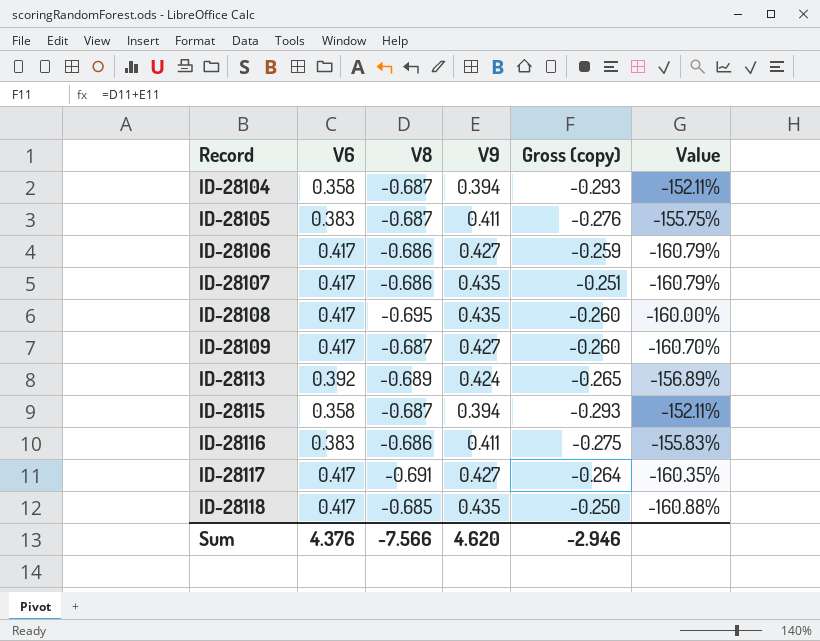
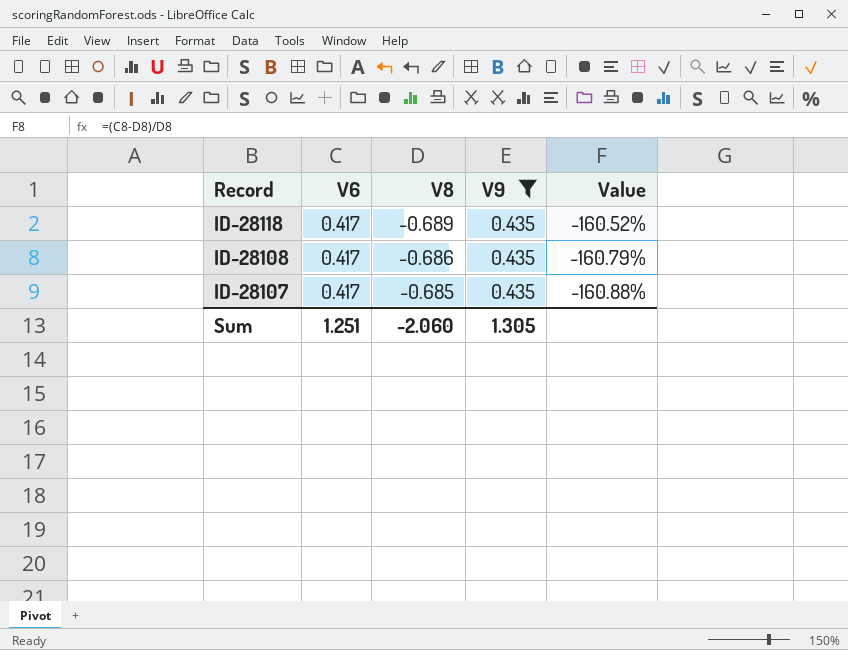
filter: none -> V9 = 0.435
row order: Record ascending -> Record descending
column Gross (copy) | formula: [V8] + [V9] -> none
ID-28118 | V8: -0.685 -> -0.689
ID-28118 | Value: -160.88% -> -160.52%
ID-28108 | V8: -0.695 -> -0.686
ID-28108 | Value: -160.00% -> -160.79%
ID-28107 | V8: -0.686 -> -0.685
ID-28107 | Value: -160.79% -> -160.88%
Sum | V6: 4.376 -> 1.251
Sum | V8: -7.566 -> -2.060
Sum | V9: 4.620 -> 1.305

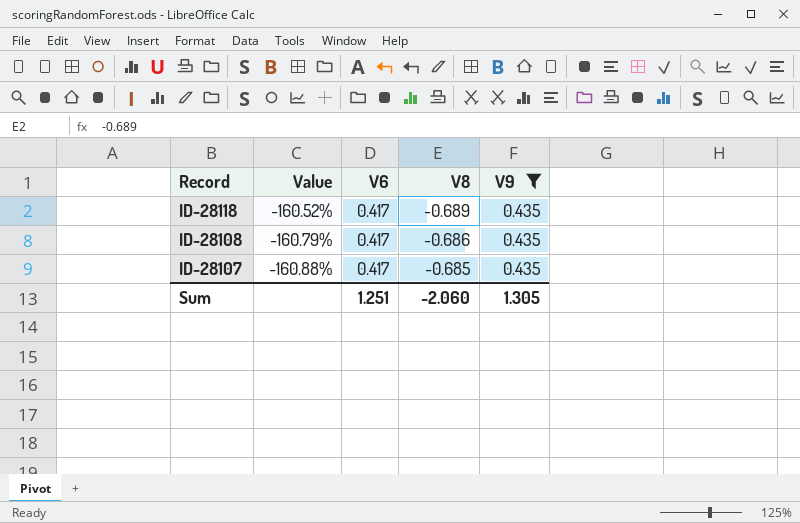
column Value | position: 5 -> 2

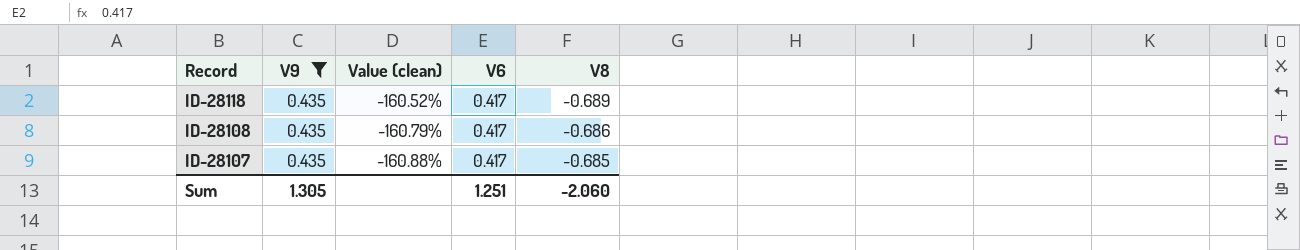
column V9 | position: 5 -> 2
column name: Value -> Value (clean)

